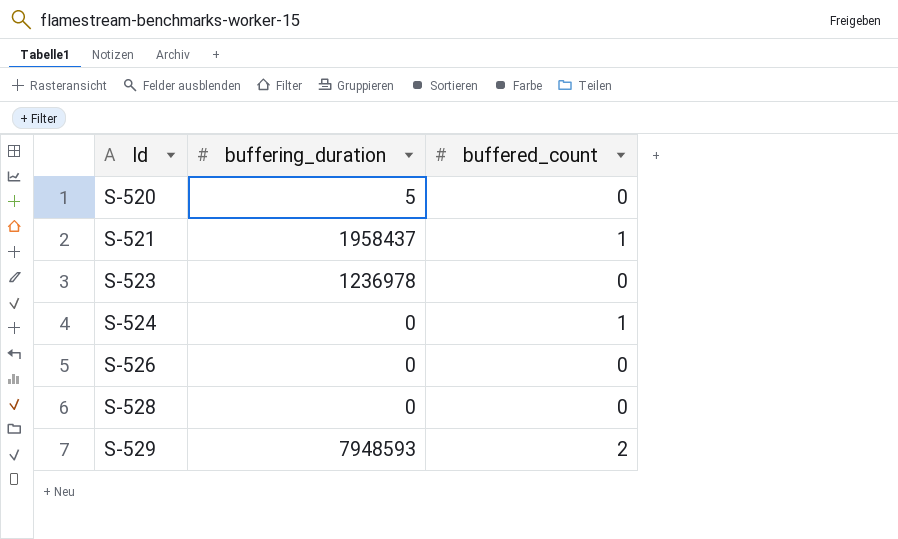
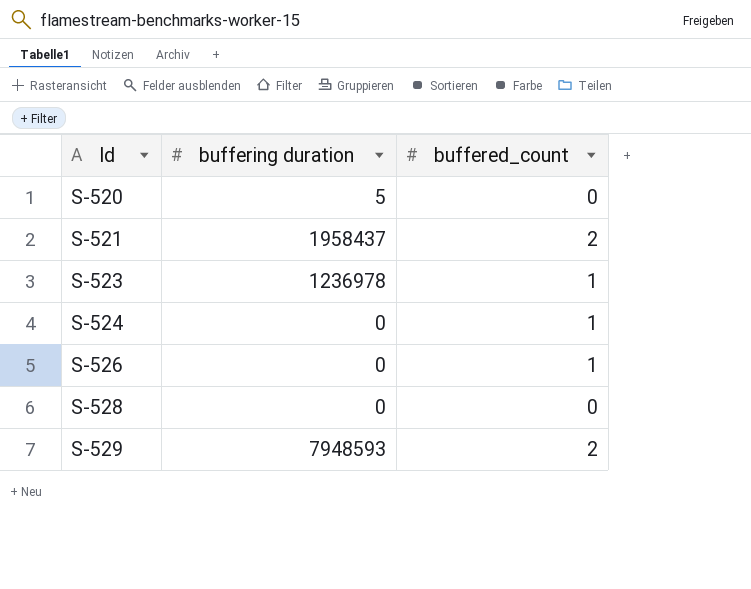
column name: buffering_duration -> buffering duration
S-521 | buffered_count: 1 -> 2
S-523 | buffered_count: 0 -> 1
S-526 | buffered_count: 0 -> 1

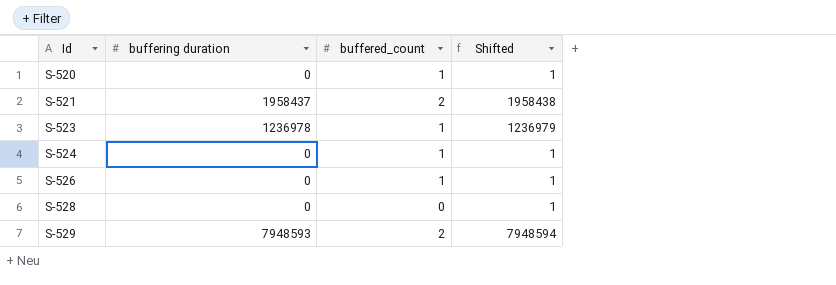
column Shifted | formula: none -> [buffering duration] + 1
S-520 | buffering duration: 5 -> 0
S-520 | buffered_count: 0 -> 1

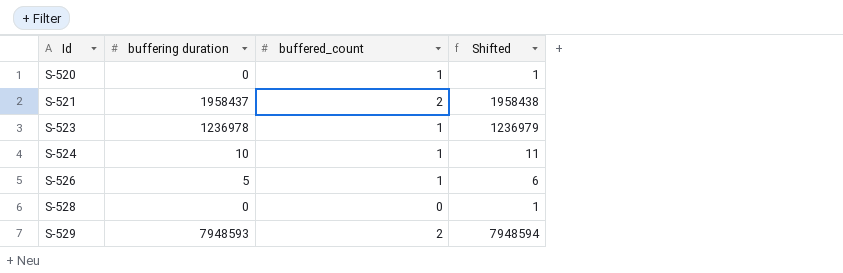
S-524 | buffering duration: 0 -> 10
S-524 | Shifted: 1 -> 11
S-526 | buffering duration: 0 -> 5
S-526 | Shifted: 1 -> 6

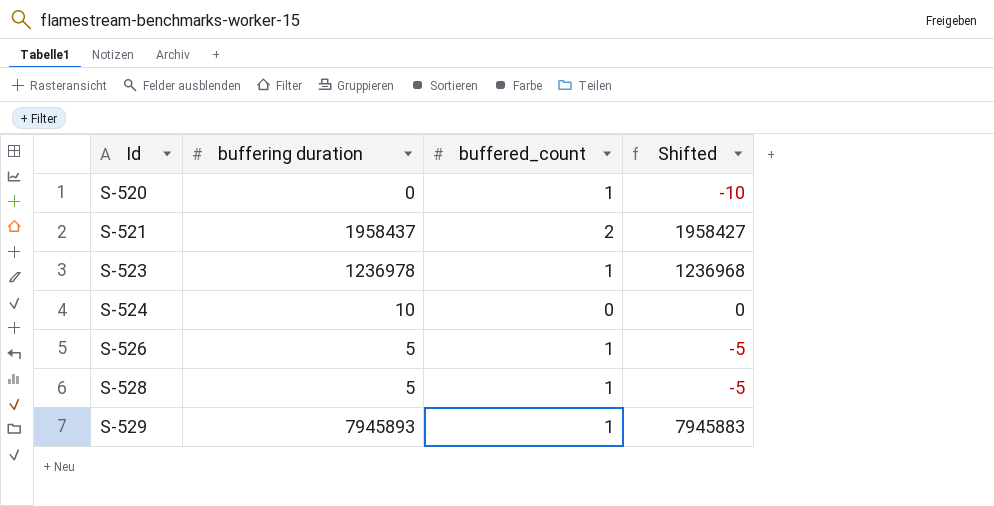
column Shifted | formula: [buffering duration] + 1 -> [buffering duration] - 10
S-524 | buffered_count: 1 -> 0
S-528 | buffering duration: 0 -> 5
S-528 | buffered_count: 0 -> 1
S-529 | buffering duration: 7948593 -> 7945893
S-529 | buffered_count: 2 -> 1

